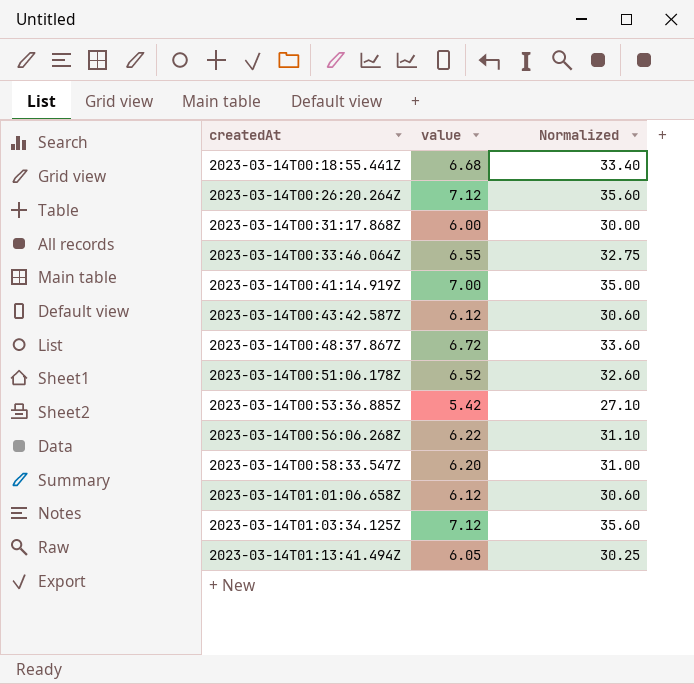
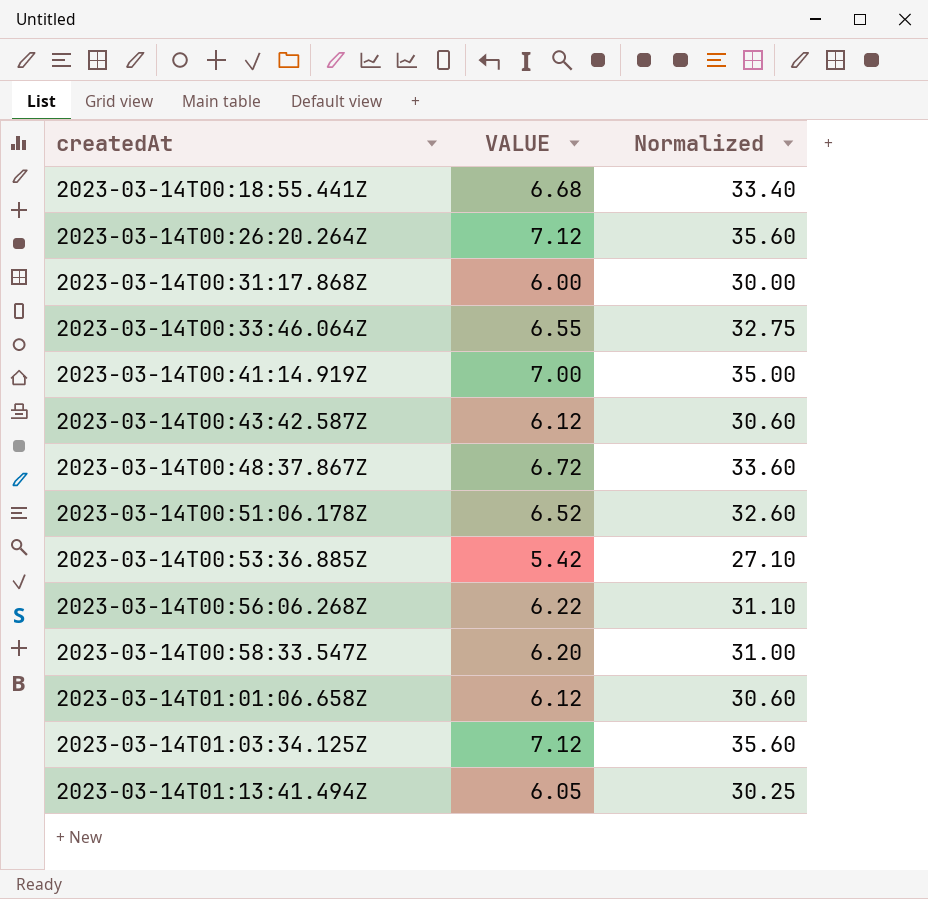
column name: value -> VALUE

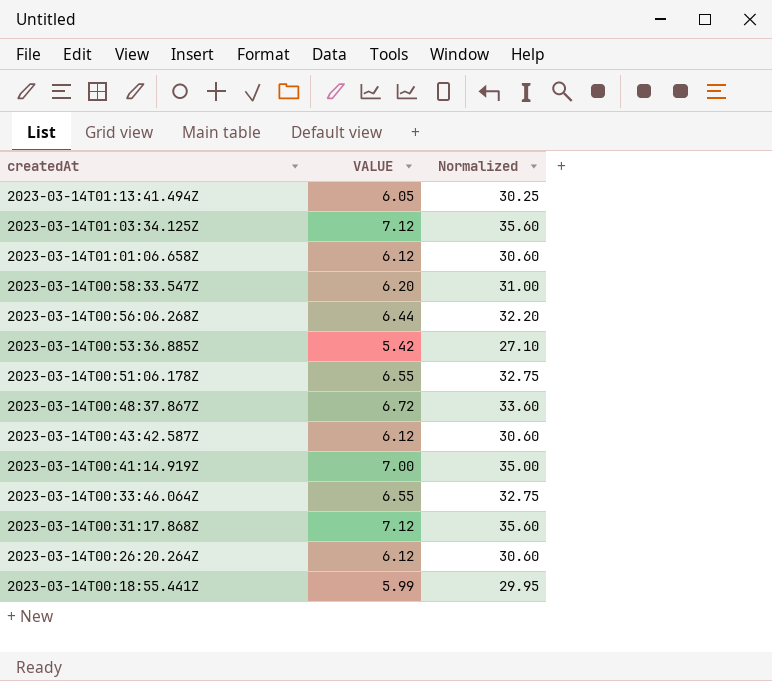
row order: createdAt ascending -> createdAt descending
2023-03-14T00:56:06.268Z | VALUE: 6.22 -> 6.44
2023-03-14T00:56:06.268Z | Normalized: 31.10 -> 32.20
2023-03-14T00:51:06.178Z | VALUE: 6.52 -> 6.55
2023-03-14T00:51:06.178Z | Normalized: 32.60 -> 32.75
2023-03-14T00:31:17.868Z | VALUE: 6.00 -> 7.12
2023-03-14T00:31:17.868Z | Normalized: 30.00 -> 35.60
2023-03-14T00:26:20.264Z | VALUE: 7.12 -> 6.12
2023-03-14T00:26:20.264Z | Normalized: 35.60 -> 30.60
2023-03-14T00:18:55.441Z | VALUE: 6.68 -> 5.99
2023-03-14T00:18:55.441Z | Normalized: 33.40 -> 29.95

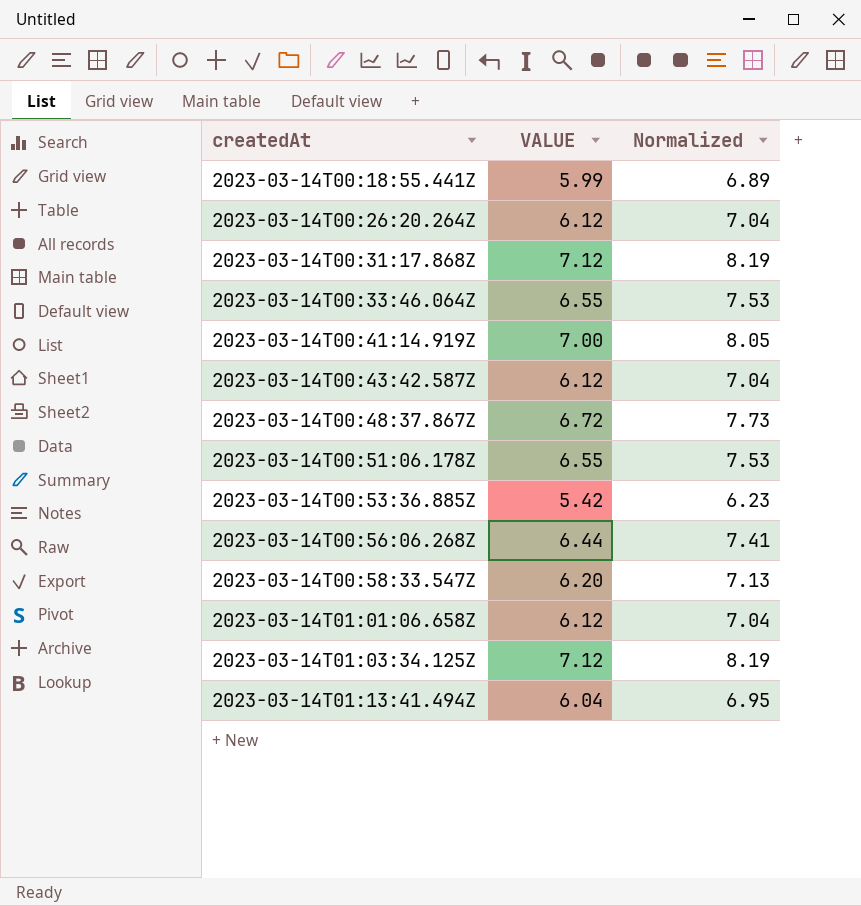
row order: createdAt descending -> createdAt ascending
column Normalized | formula: [VALUE] * 5 -> [VALUE] * 1.15
2023-03-14T01:13:41.494Z | VALUE: 6.05 -> 6.04

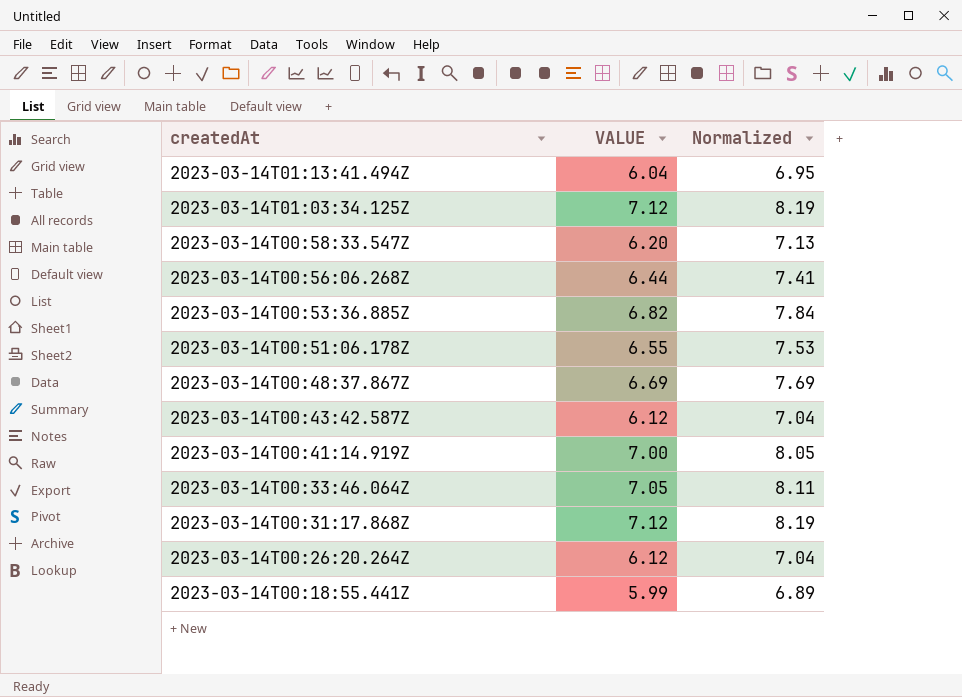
row order: createdAt ascending -> createdAt descending
row 2023-03-14T01:01:06.658Z: 6.12 | 7.04 -> none
2023-03-14T00:53:36.885Z | VALUE: 5.42 -> 6.82
2023-03-14T00:53:36.885Z | Normalized: 6.23 -> 7.84
2023-03-14T00:48:37.867Z | VALUE: 6.72 -> 6.69
2023-03-14T00:48:37.867Z | Normalized: 7.73 -> 7.69
2023-03-14T00:33:46.064Z | VALUE: 6.55 -> 7.05
2023-03-14T00:33:46.064Z | Normalized: 7.53 -> 8.11

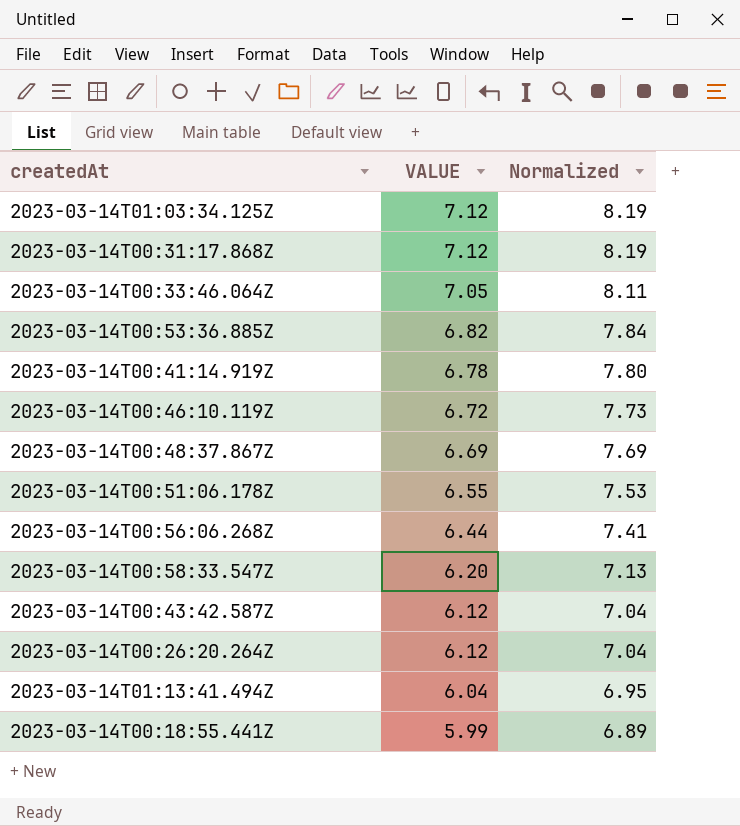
row order: createdAt descending -> VALUE descending
2023-03-14T00:41:14.919Z | VALUE: 7.00 -> 6.78
2023-03-14T00:41:14.919Z | Normalized: 8.05 -> 7.80
row 2023-03-14T00:46:10.119Z: none -> 6.72 | 7.73

